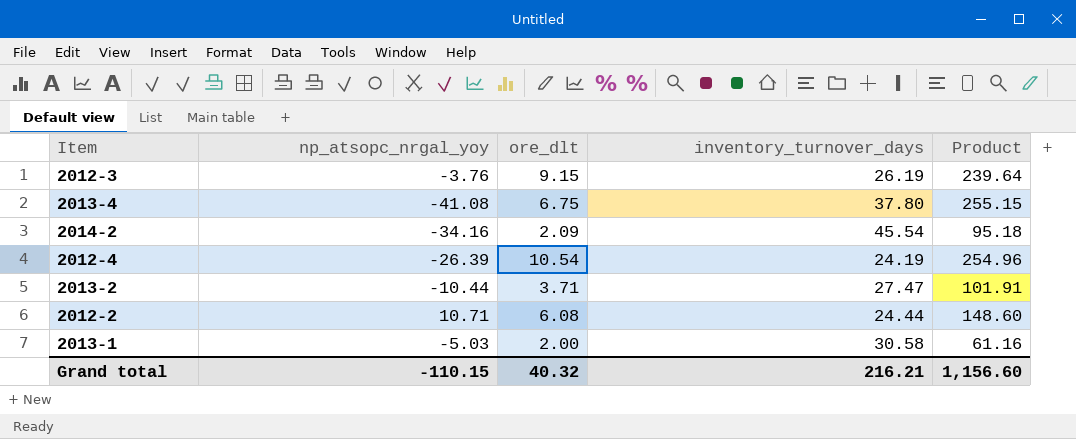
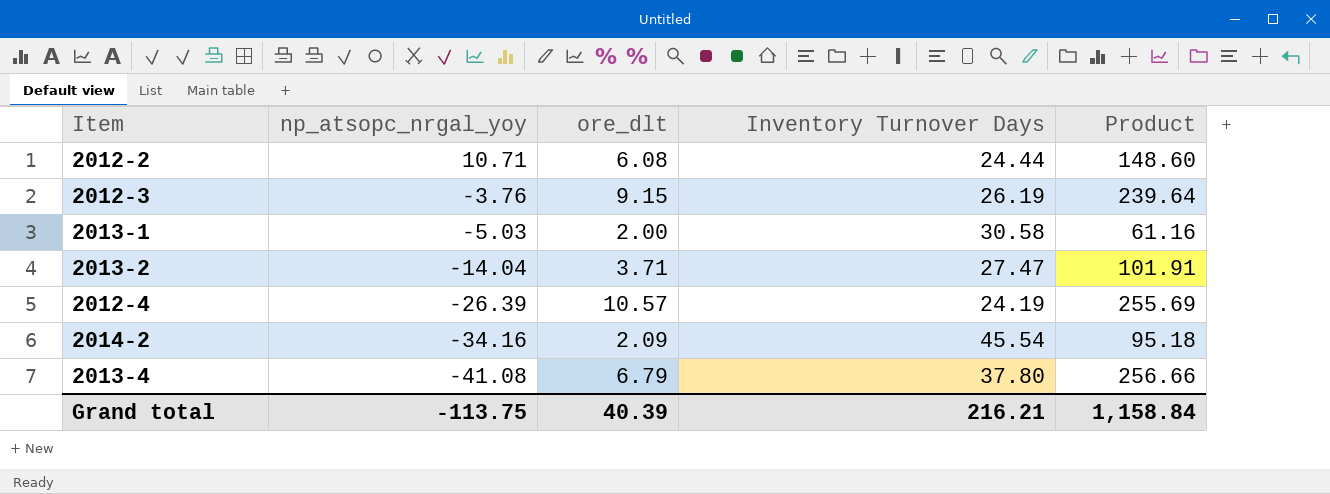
row order: none -> np_atsopc_nrgal_yoy descending
column name: inventory_turnover_days -> Inventory Turnover Days
2013-2 | np_atsopc_nrgal_yoy: -10.44 -> -14.04
2012-4 | ore_dlt: 10.54 -> 10.57
2012-4 | Product: 254.96 -> 255.69
2013-4 | ore_dlt: 6.75 -> 6.79
2013-4 | Product: 255.15 -> 256.66
Grand total | np_atsopc_nrgal_yoy: -110.15 -> -113.75
Grand total | ore_dlt: 40.32 -> 40.39
Grand total | Product: 1,156.60 -> 1,158.84

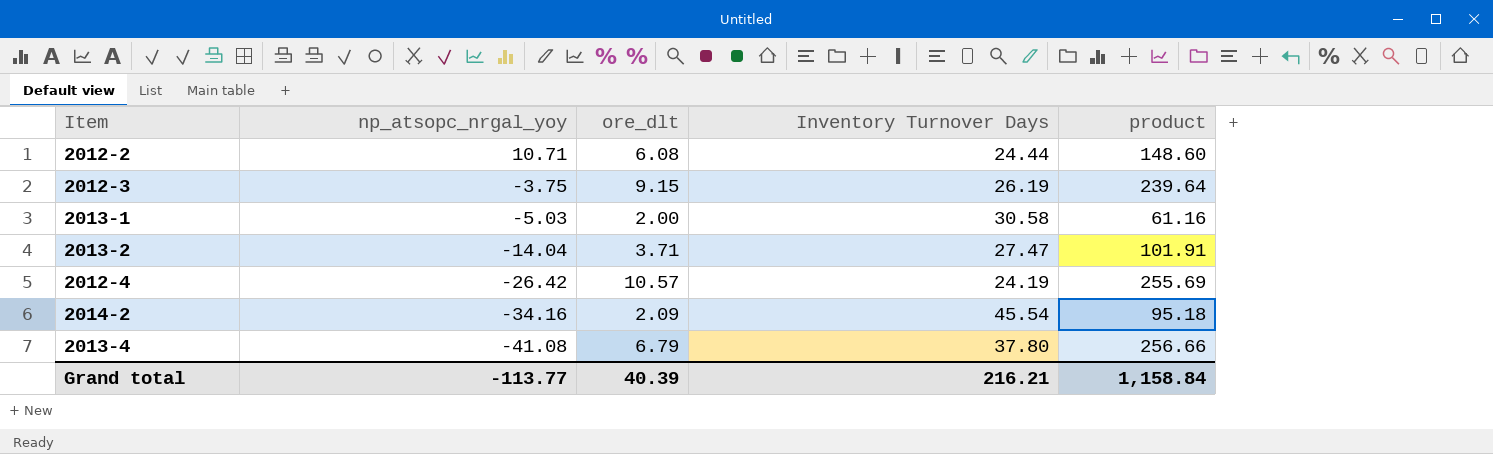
column name: Product -> product
2012-3 | np_atsopc_nrgal_yoy: -3.76 -> -3.75
2012-4 | np_atsopc_nrgal_yoy: -26.39 -> -26.42
Grand total | np_atsopc_nrgal_yoy: -113.75 -> -113.77

